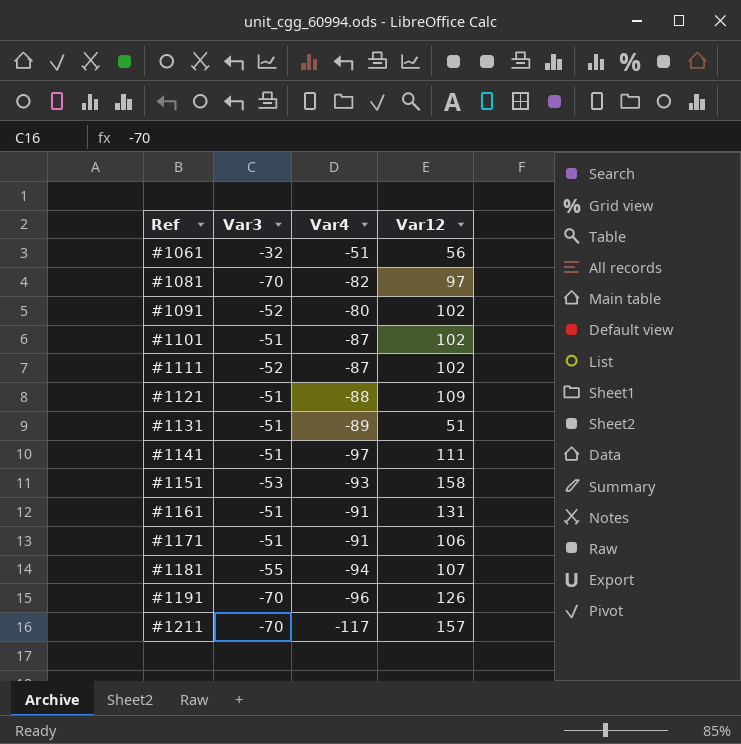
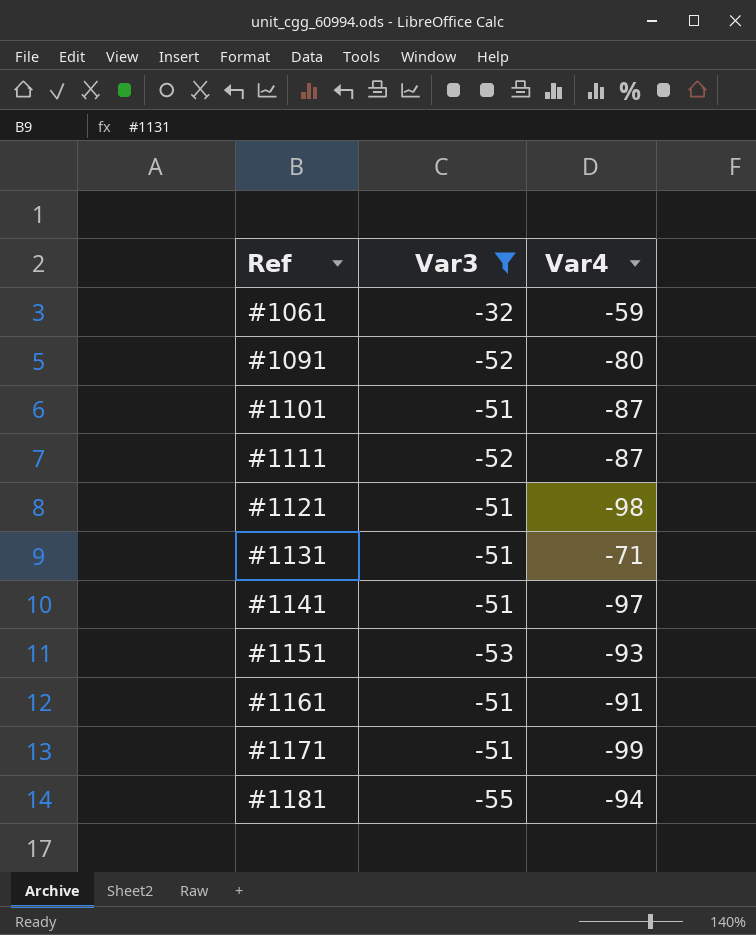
filter: none -> Var3 != -70
column Var12 | position: 4 -> none
#1061 | Var4: -51 -> -59
#1121 | Var4: -88 -> -98
#1131 | Var4: -89 -> -71
#1171 | Var4: -91 -> -99

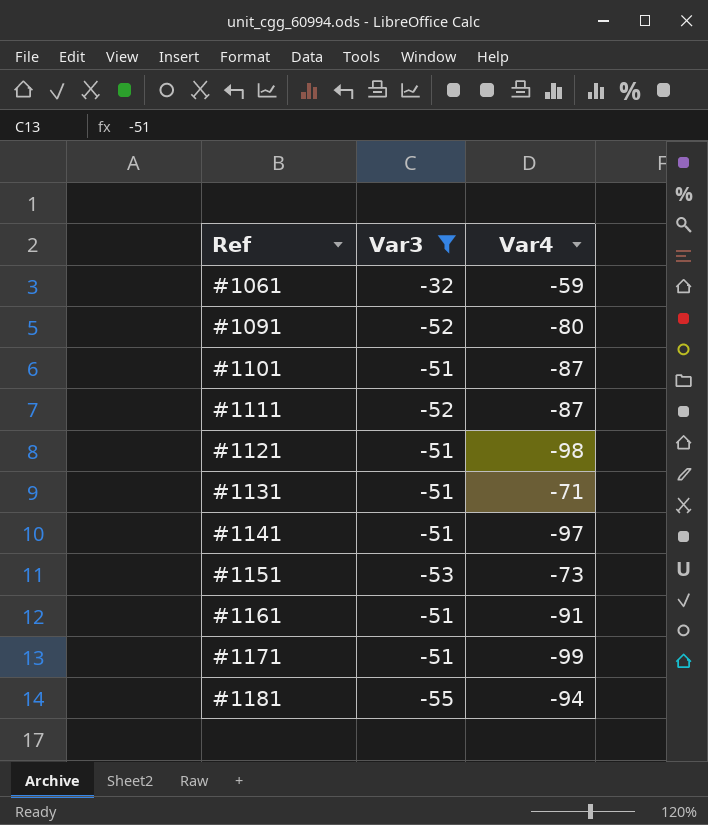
#1151 | Var4: -93 -> -73

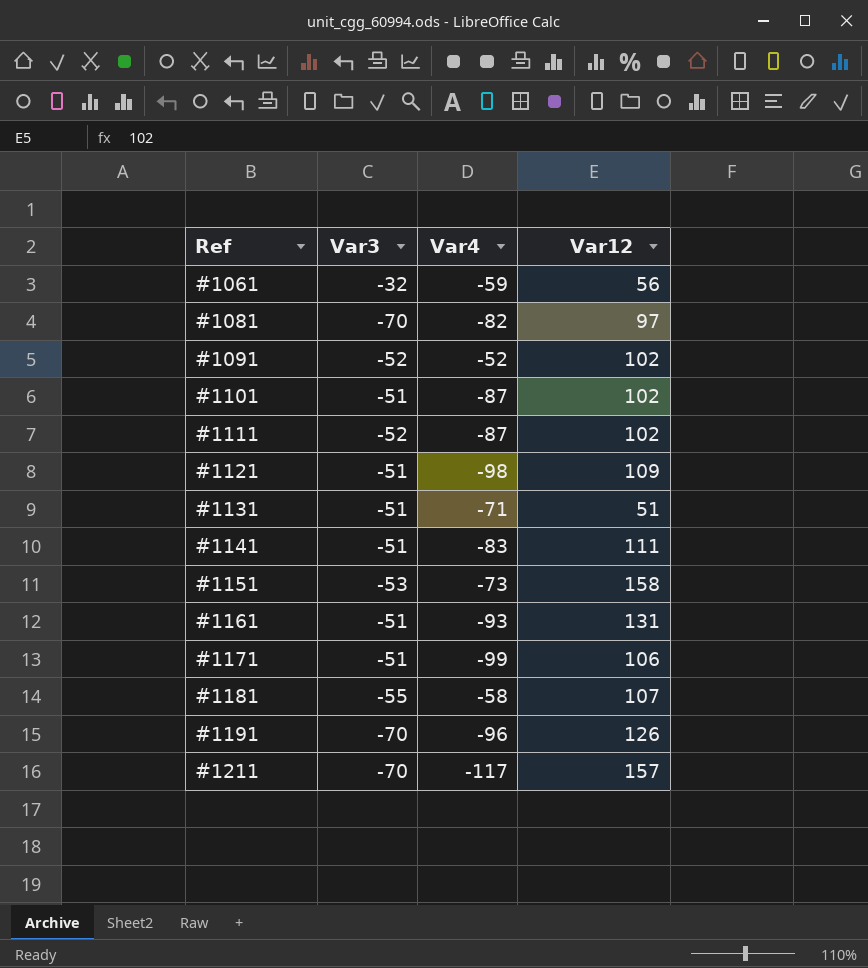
filter: Var3 != -70 -> none
column Var12 | position: none -> 4
#1091 | Var4: -80 -> -52
#1141 | Var4: -97 -> -83
#1161 | Var4: -91 -> -93
#1181 | Var4: -94 -> -58

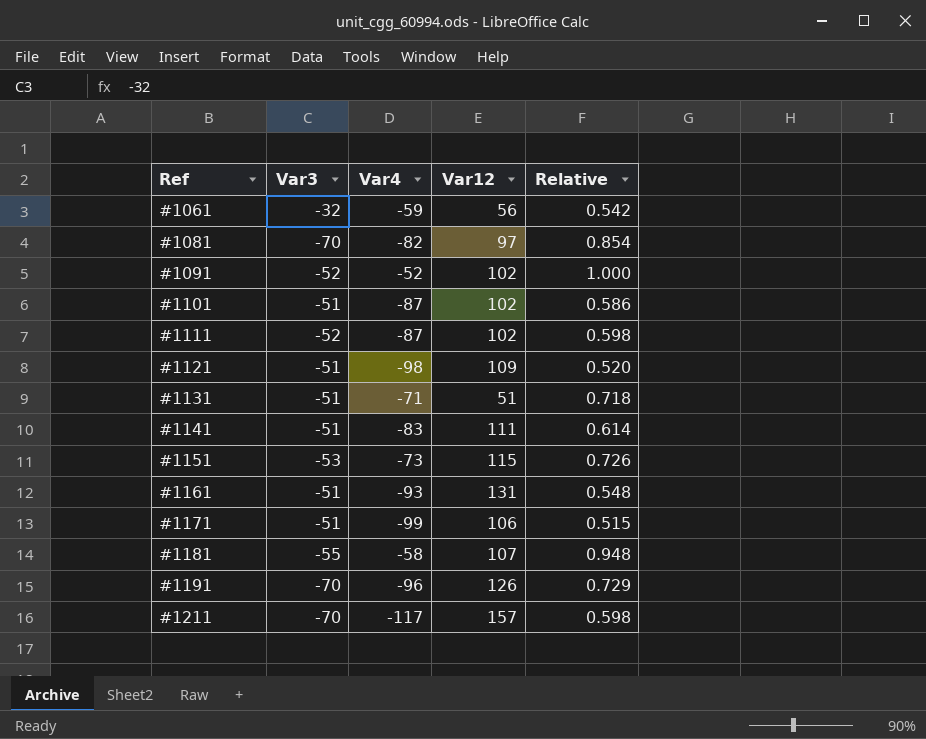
column Relative | formula: none -> [Var3] / [Var4]
#1151 | Var12: 158 -> 115

